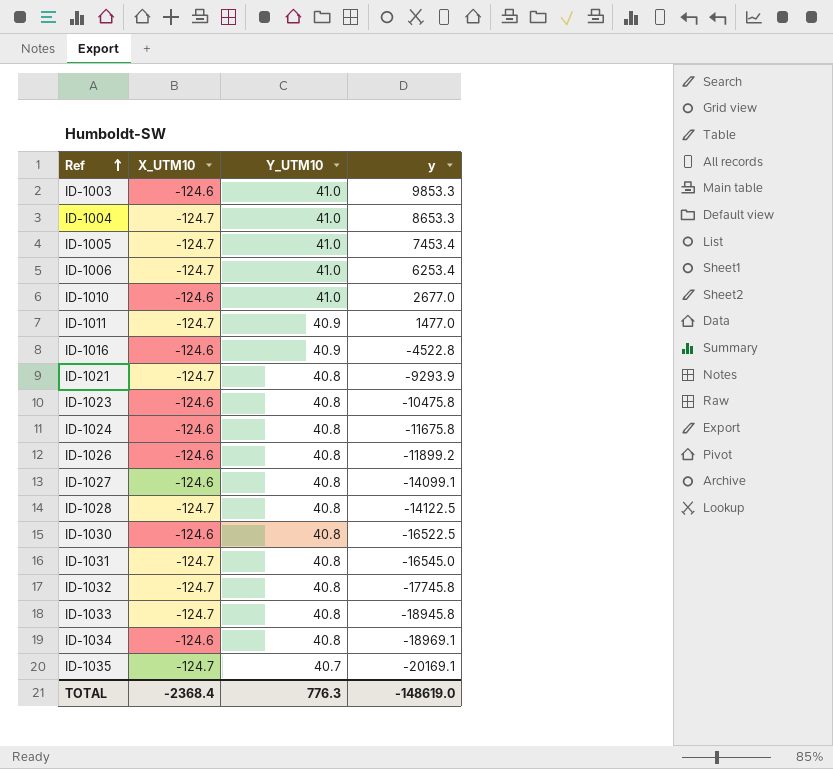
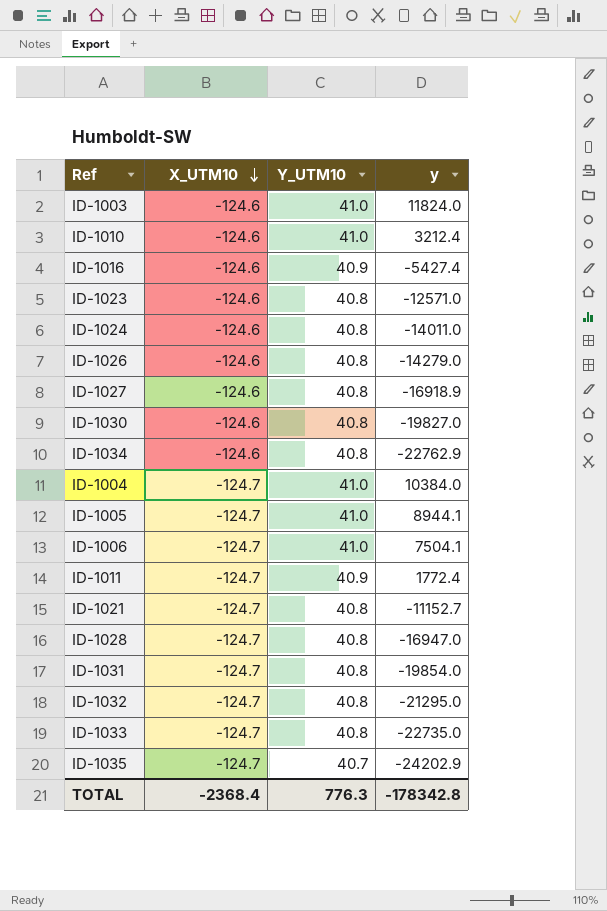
row order: Ref ascending -> X_UTM10 descending
ID-1003 | y: 9853.3 -> 11824.0
ID-1010 | y: 2677.0 -> 3212.4
ID-1016 | y: -4522.8 -> -5427.4
ID-1023 | y: -10475.8 -> -12571.0
ID-1024 | y: -11675.8 -> -14011.0
ID-1026 | y: -11899.2 -> -14279.0
ID-1027 | y: -14099.1 -> -16918.9
ID-1030 | y: -16522.5 -> -19827.0
ID-1034 | y: -18969.1 -> -22762.9
ID-1004 | y: 8653.3 -> 10384.0
ID-1005 | y: 7453.4 -> 8944.1
ID-1006 | y: 6253.4 -> 7504.1
ID-1011 | y: 1477.0 -> 1772.4
ID-1021 | y: -9293.9 -> -11152.7
ID-1028 | y: -14122.5 -> -16947.0
ID-1031 | y: -16545.0 -> -19854.0
ID-1032 | y: -17745.8 -> -21295.0
ID-1033 | y: -18945.8 -> -22735.0
ID-1035 | y: -20169.1 -> -24202.9
TOTAL | y: -148619.0 -> -178342.8

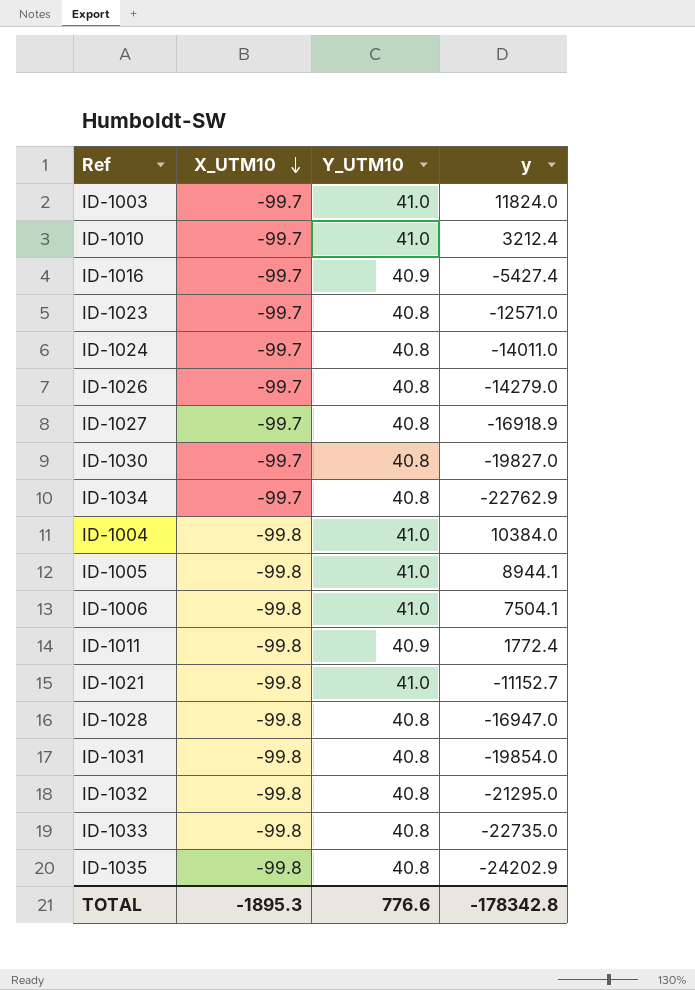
ID-1003 | X_UTM10: -124.6 -> -99.7
ID-1010 | X_UTM10: -124.6 -> -99.7
ID-1016 | X_UTM10: -124.6 -> -99.7
ID-1023 | X_UTM10: -124.6 -> -99.7
ID-1024 | X_UTM10: -124.6 -> -99.7
ID-1026 | X_UTM10: -124.6 -> -99.7
ID-1027 | X_UTM10: -124.6 -> -99.7
ID-1030 | X_UTM10: -124.6 -> -99.7
ID-1034 | X_UTM10: -124.6 -> -99.7
ID-1004 | X_UTM10: -124.7 -> -99.8
ID-1005 | X_UTM10: -124.7 -> -99.8
ID-1006 | X_UTM10: -124.7 -> -99.8
ID-1011 | X_UTM10: -124.7 -> -99.8
ID-1021 | X_UTM10: -124.7 -> -99.8
ID-1021 | Y_UTM10: 40.8 -> 41.0
ID-1028 | X_UTM10: -124.7 -> -99.8
ID-1031 | X_UTM10: -124.7 -> -99.8
ID-1032 | X_UTM10: -124.7 -> -99.8
ID-1033 | X_UTM10: -124.7 -> -99.8
ID-1035 | X_UTM10: -124.7 -> -99.8
ID-1035 | Y_UTM10: 40.7 -> 40.8
TOTAL | X_UTM10: -2368.4 -> -1895.3
TOTAL | Y_UTM10: 776.3 -> 776.6

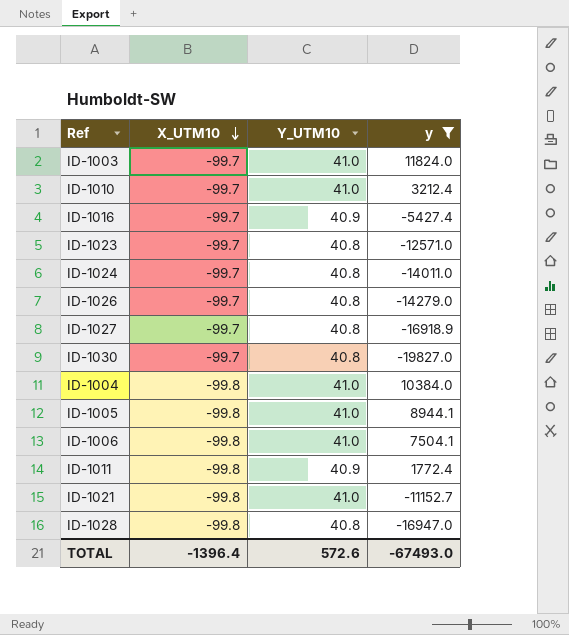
filter: none -> y >= -19827.0
TOTAL | X_UTM10: -1895.3 -> -1396.4
TOTAL | Y_UTM10: 776.6 -> 572.6
TOTAL | y: -178342.8 -> -67493.0

